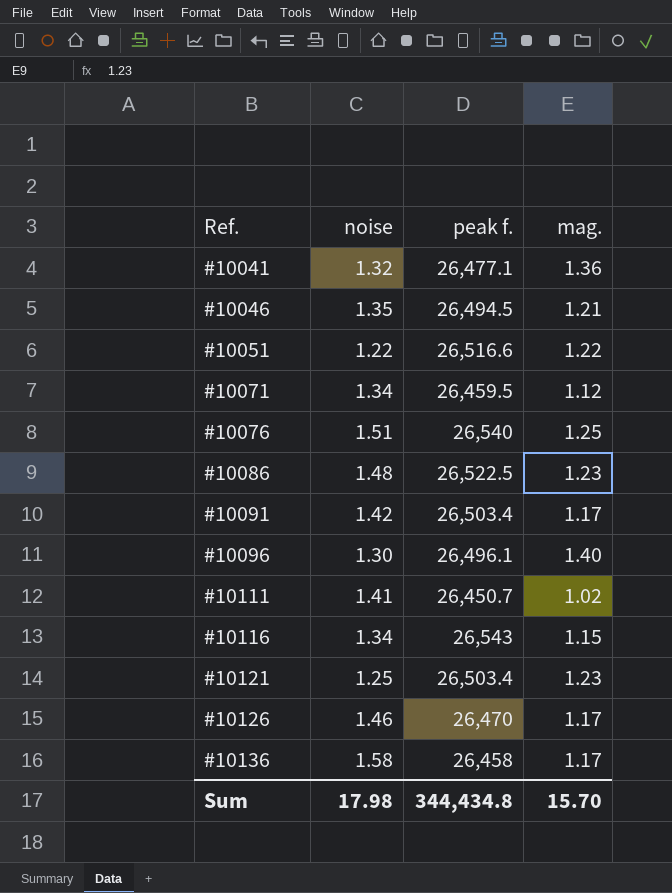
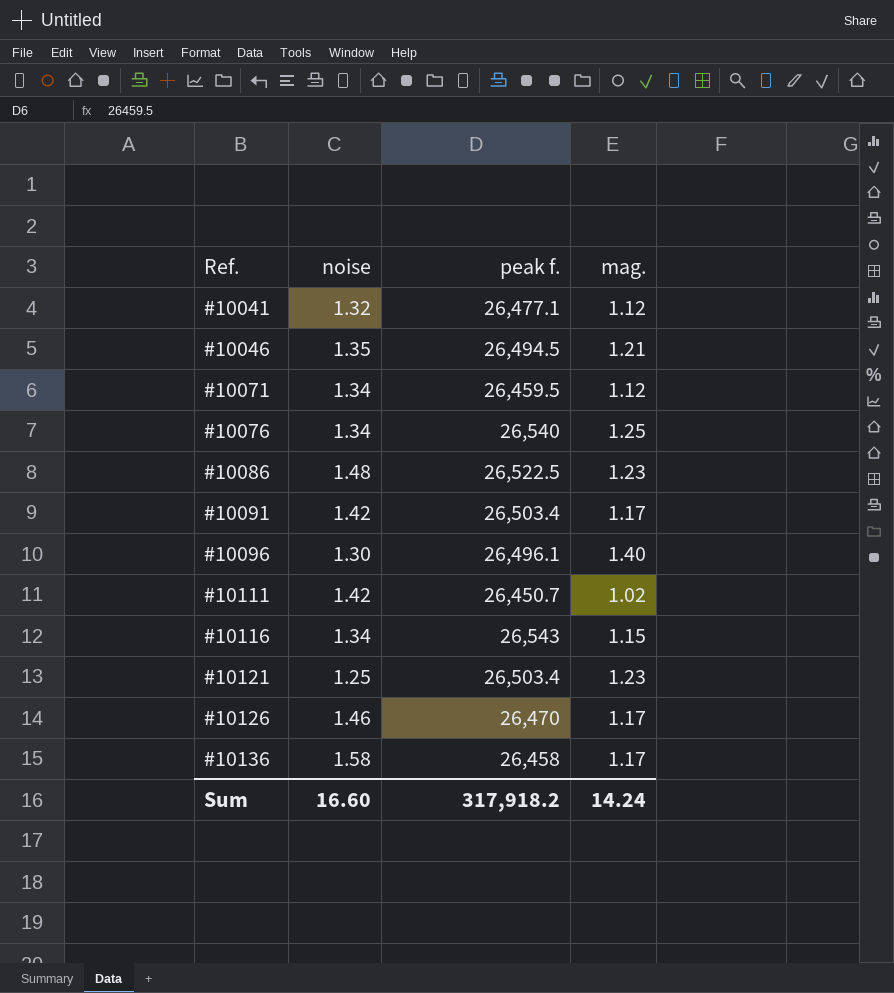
row #10051: 1.22 | 26,516.6 | 1.22 -> none
#10041 | mag.: 1.36 -> 1.12
#10076 | noise: 1.51 -> 1.34
#10111 | noise: 1.41 -> 1.42
Sum | noise: 17.98 -> 16.60
Sum | peak f.: 344,434.8 -> 317,918.2
Sum | mag.: 15.70 -> 14.24

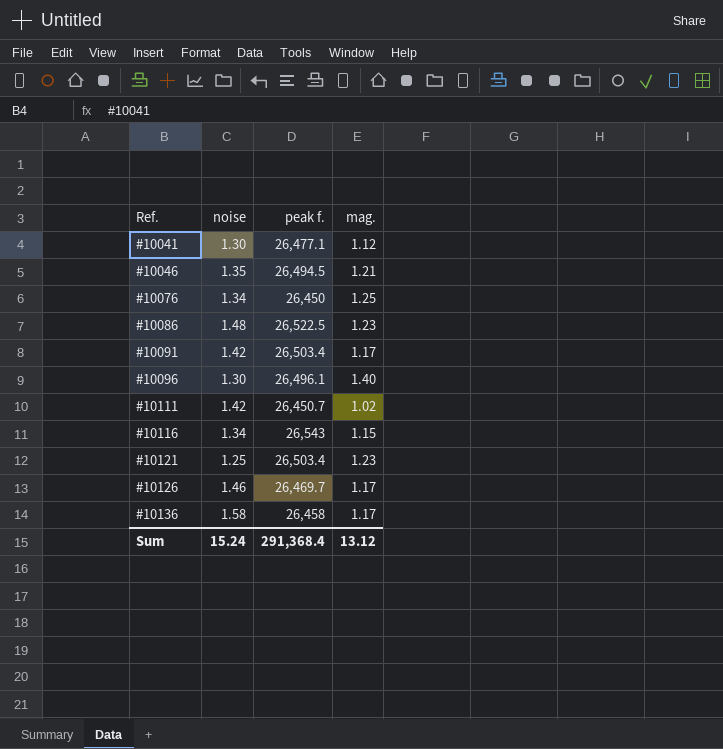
row #10071: 1.34 | 26,459.5 | 1.12 -> none
#10041 | noise: 1.32 -> 1.30
#10076 | peak f.: 26,540 -> 26,450
#10126 | peak f.: 26,470 -> 26,469.7
Sum | noise: 16.60 -> 15.24
Sum | peak f.: 317,918.2 -> 291,368.4
Sum | mag.: 14.24 -> 13.12

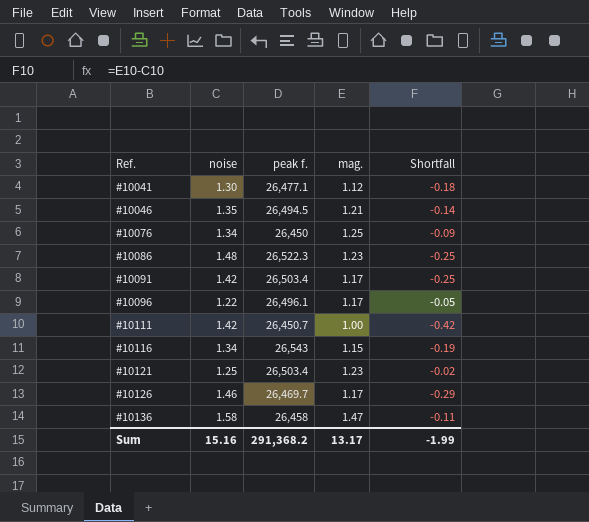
column Shortfall | formula: none -> [mag.] - [noise]
#10086 | peak f.: 26,522.5 -> 26,522.3
#10096 | noise: 1.30 -> 1.22
#10096 | mag.: 1.40 -> 1.17
#10111 | mag.: 1.02 -> 1.00
#10136 | mag.: 1.17 -> 1.47
Sum | noise: 15.24 -> 15.16
Sum | peak f.: 291,368.4 -> 291,368.2
Sum | mag.: 13.12 -> 13.17

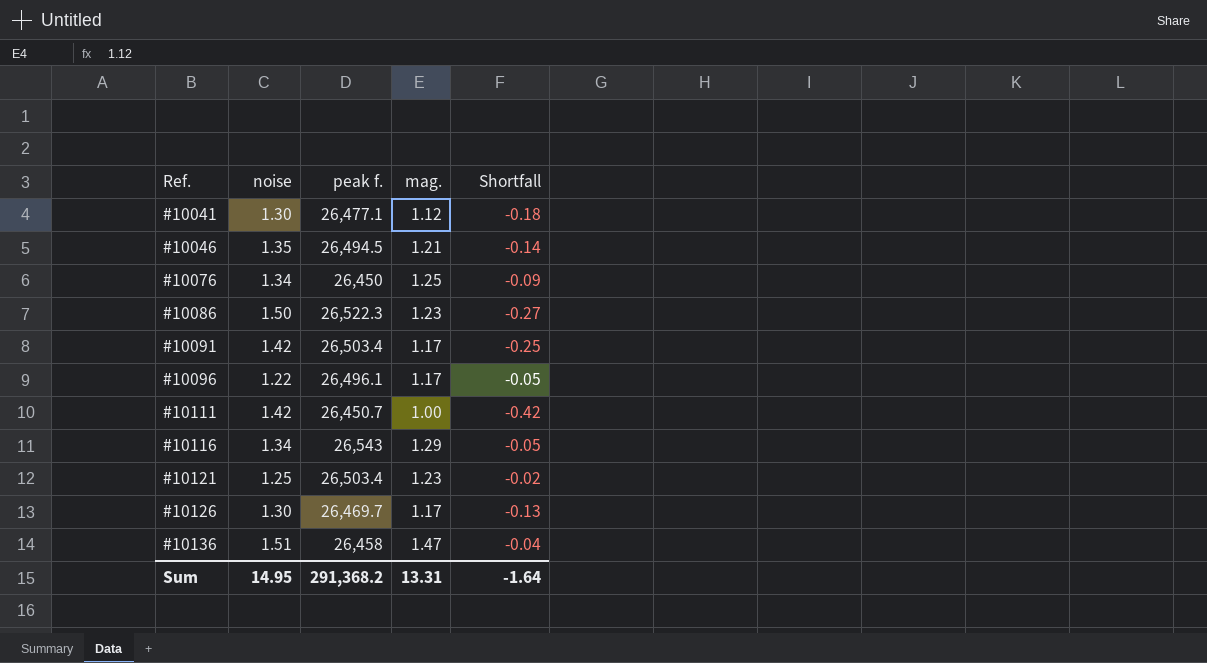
#10086 | noise: 1.48 -> 1.50
#10086 | Shortfall: -0.25 -> -0.27
#10116 | mag.: 1.15 -> 1.29
#10116 | Shortfall: -0.19 -> -0.05
#10126 | noise: 1.46 -> 1.30
#10126 | Shortfall: -0.29 -> -0.13
#10136 | noise: 1.58 -> 1.51
#10136 | Shortfall: -0.11 -> -0.04
Sum | noise: 15.16 -> 14.95
Sum | mag.: 13.17 -> 13.31
Sum | Shortfall: -1.99 -> -1.64

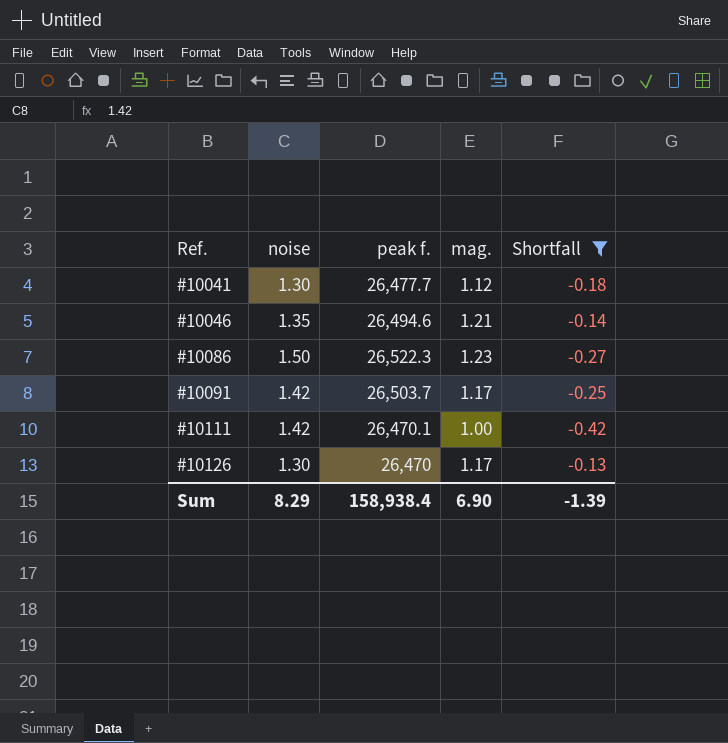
filter: none -> Shortfall <= -0.13
#10041 | peak f.: 26,477.1 -> 26,477.7
#10046 | peak f.: 26,494.5 -> 26,494.6
#10091 | peak f.: 26,503.4 -> 26,503.7
#10111 | peak f.: 26,450.7 -> 26,470.1
#10126 | peak f.: 26,469.7 -> 26,470
Sum | noise: 14.95 -> 8.29
Sum | peak f.: 291,368.2 -> 158,938.4
Sum | mag.: 13.31 -> 6.90
Sum | Shortfall: -1.64 -> -1.39

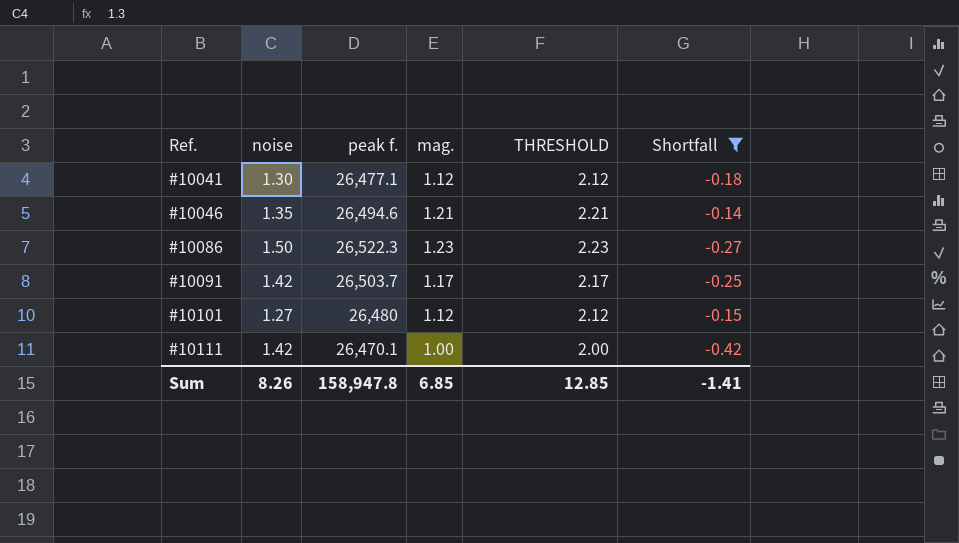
column THRESHOLD | formula: none -> [mag.] + 1
row #10126: 1.30 | 26,470 | 1.17 | -0.13 -> none
#10041 | peak f.: 26,477.7 -> 26,477.1
row #10101: none -> 1.27 | 26,480 | 1.12 | 2.12 | -0.15
Sum | noise: 8.29 -> 8.26
Sum | peak f.: 158,938.4 -> 158,947.8
Sum | mag.: 6.90 -> 6.85
Sum | Shortfall: -1.39 -> -1.41

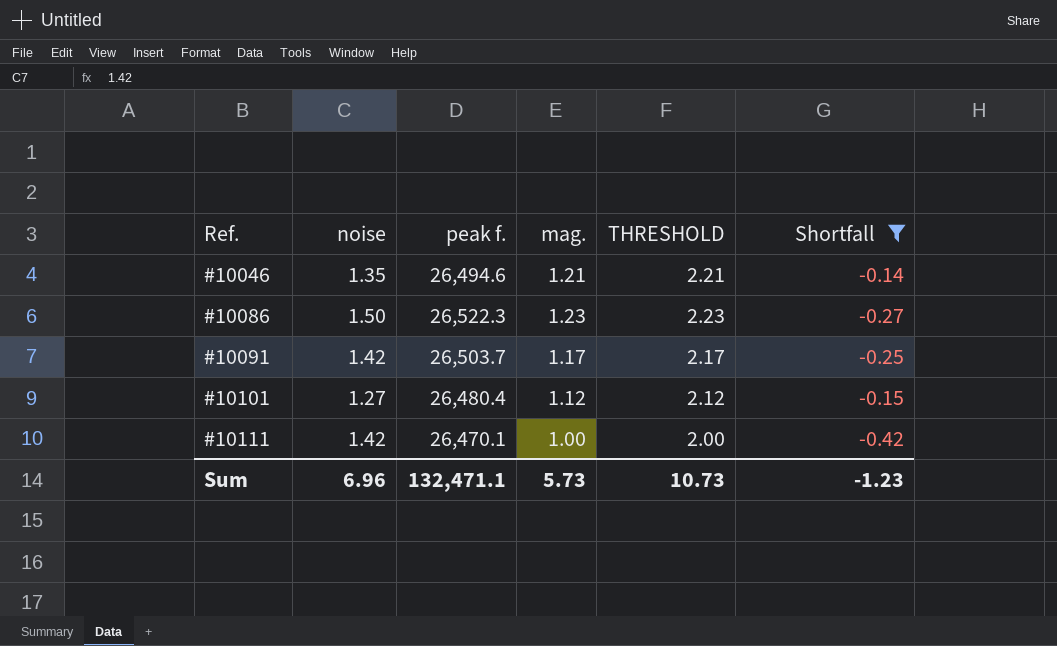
row #10041: 1.30 | 26,477.1 | 1.12 | 2.12 | -0.18 -> none
#10101 | peak f.: 26,480 -> 26,480.4
Sum | noise: 8.26 -> 6.96
Sum | peak f.: 158,947.8 -> 132,471.1
Sum | mag.: 6.85 -> 5.73
Sum | THRESHOLD: 12.85 -> 10.73
Sum | Shortfall: -1.41 -> -1.23

